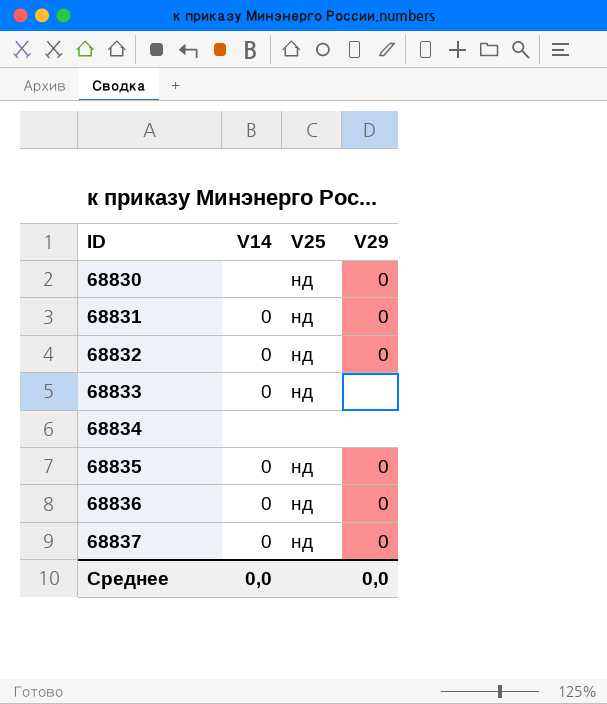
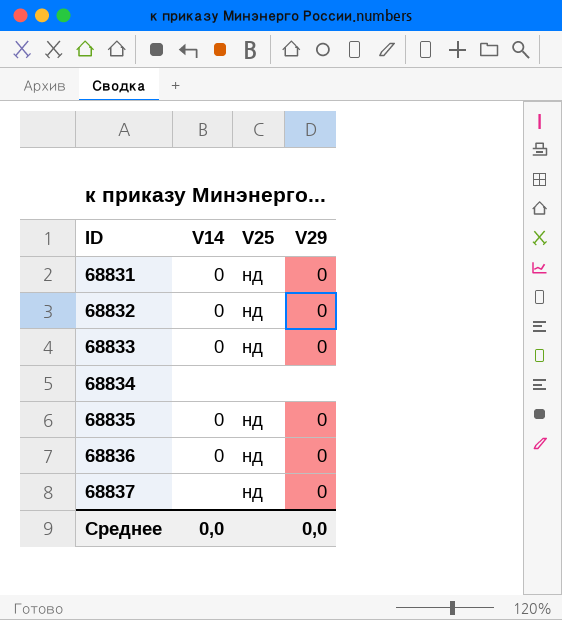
row 68830: none | нд | 0 -> none
68833 | V29: none -> 0
68837 | V14: 0 -> none

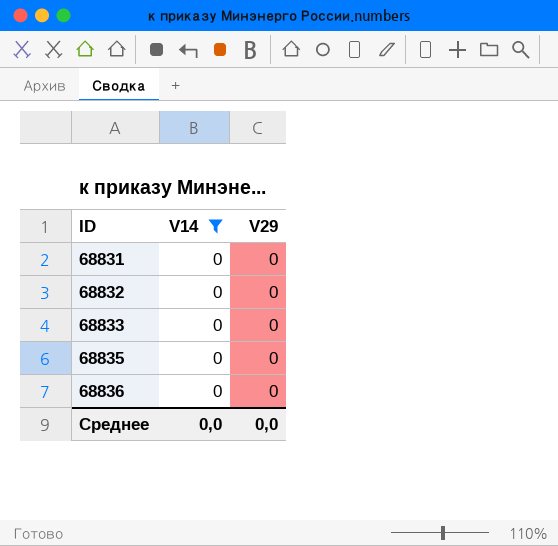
filter: none -> V14 = 0
column V25 | position: 3 -> none

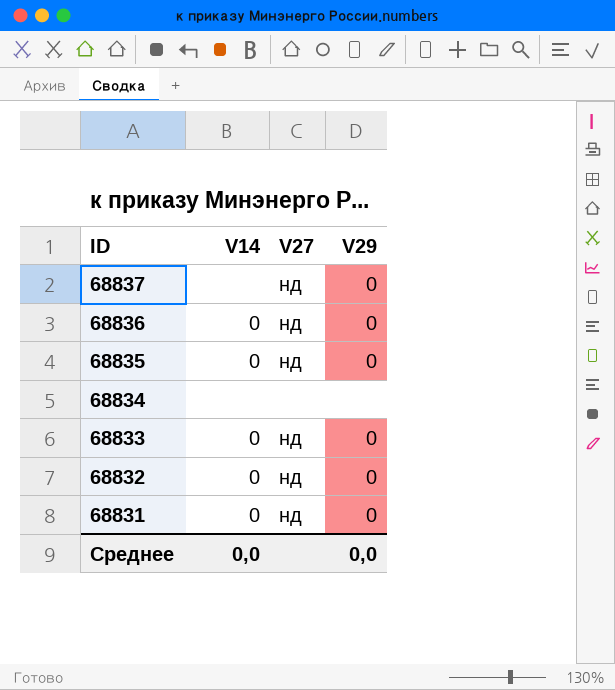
filter: V14 = 0 -> none
row order: ID ascending -> ID descending
column V27 | position: none -> 3

